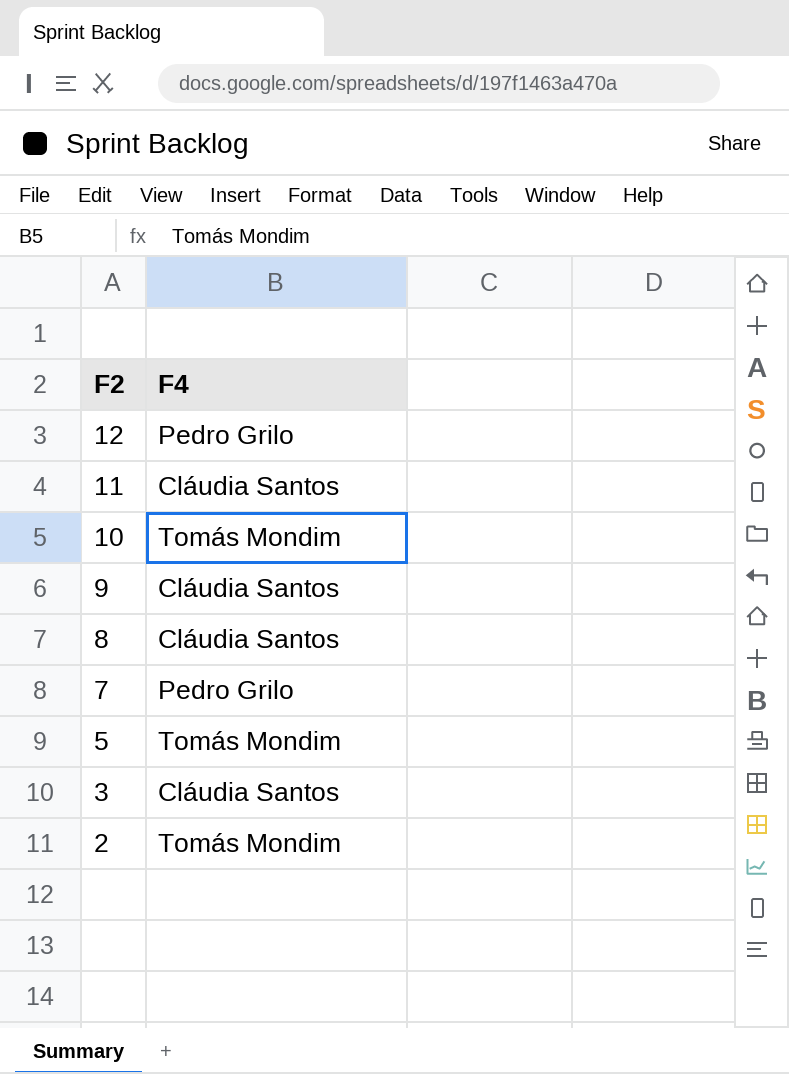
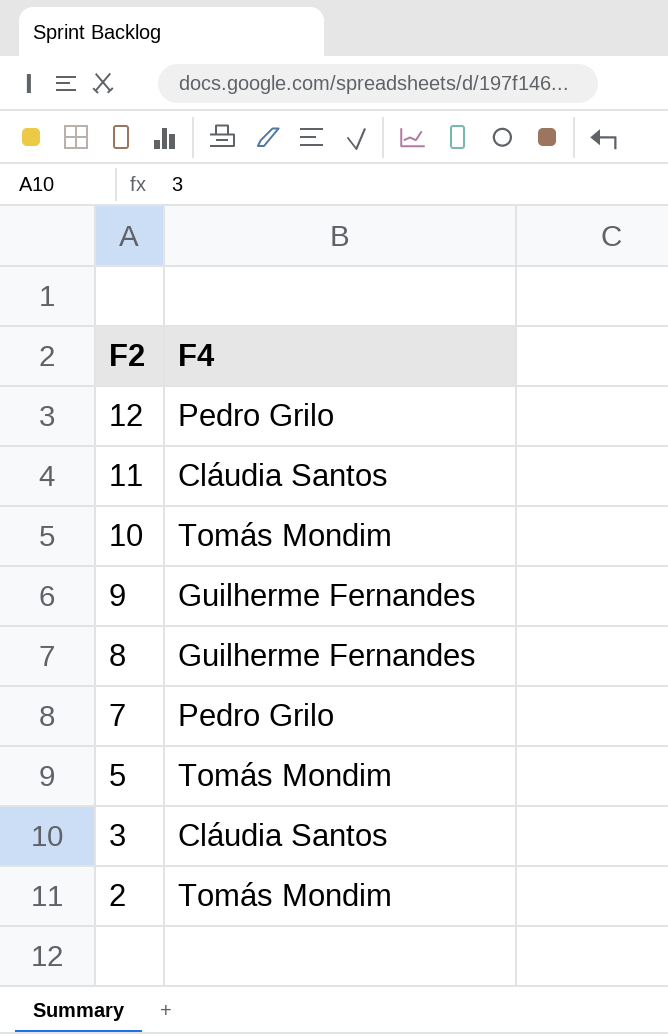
9 | F4: Cláudia Santos -> Guilherme Fernandes
8 | F4: Cláudia Santos -> Guilherme Fernandes

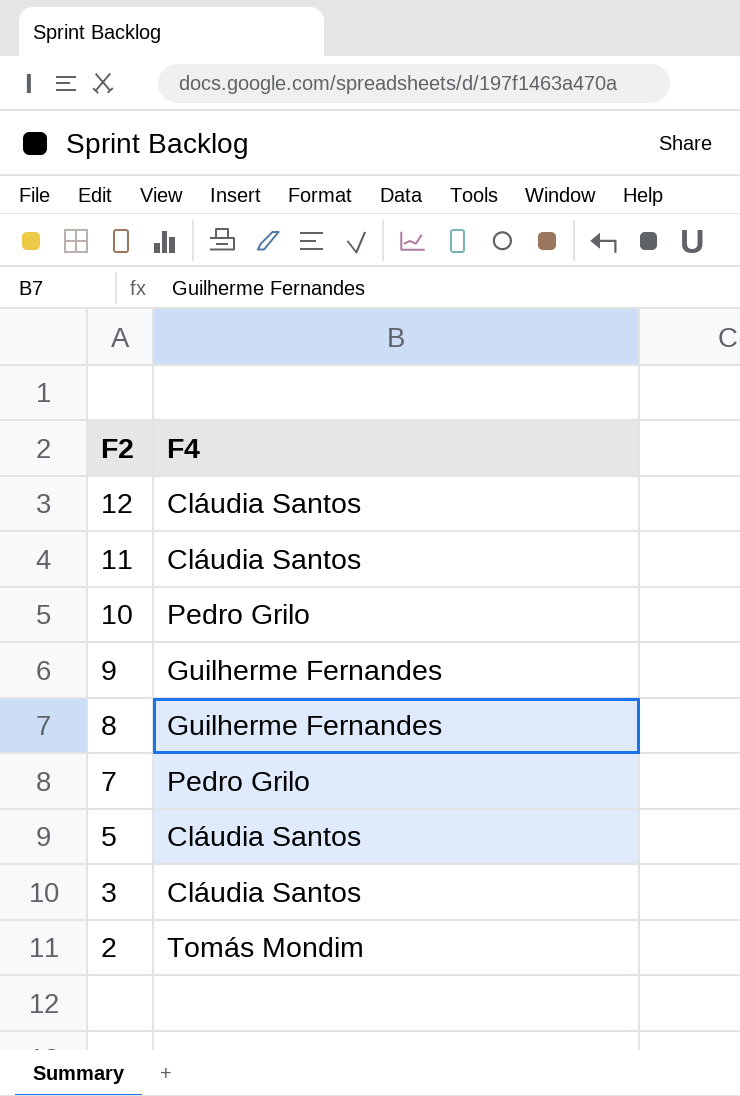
12 | F4: Pedro Grilo -> Cláudia Santos
10 | F4: Tomás Mondim -> Pedro Grilo
5 | F4: Tomás Mondim -> Cláudia Santos

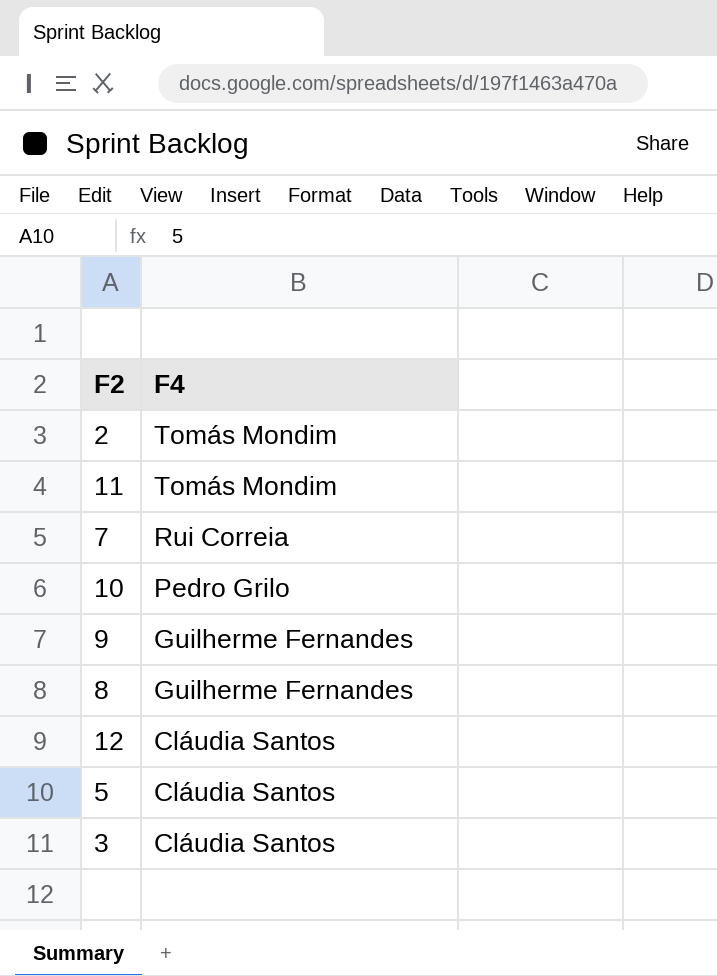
row order: F2 descending -> F4 descending
11 | F4: Cláudia Santos -> Tomás Mondim
7 | F4: Pedro Grilo -> Rui Correia

